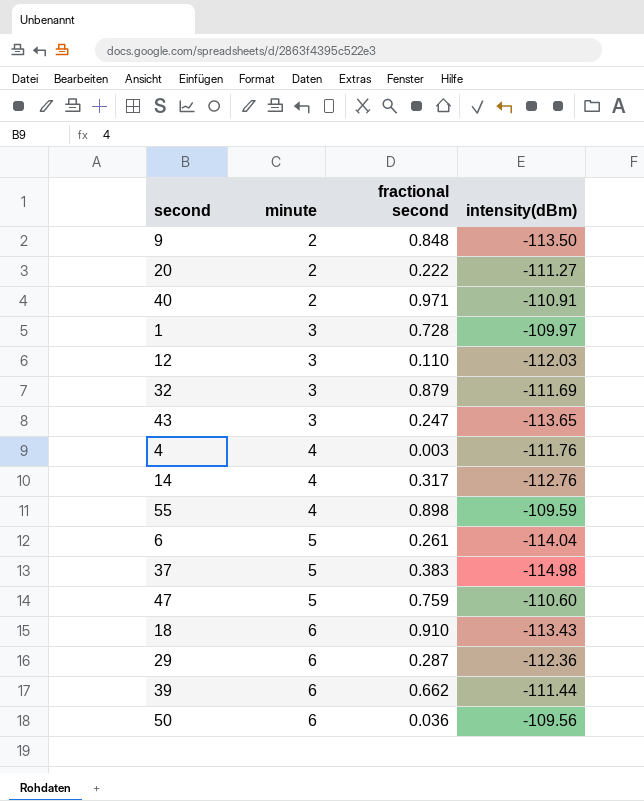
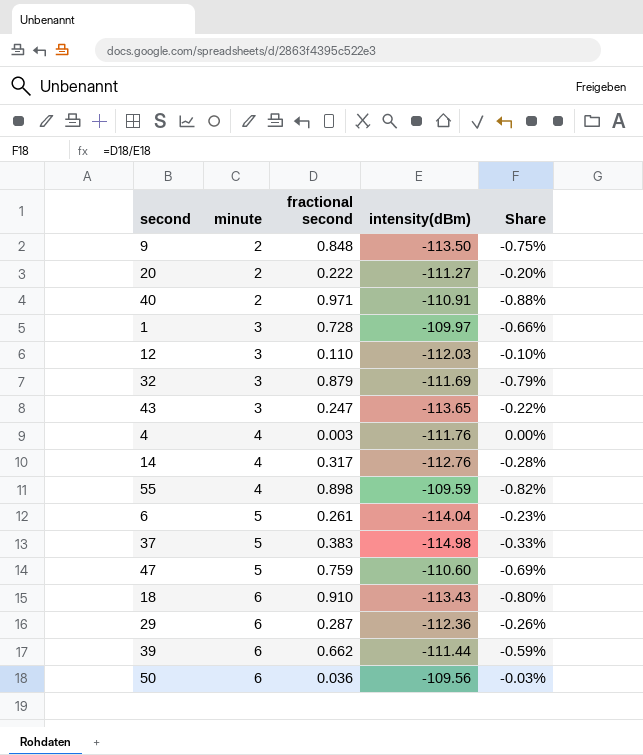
column Share | formula: none -> [fractional second] / [intensity(dBm)]

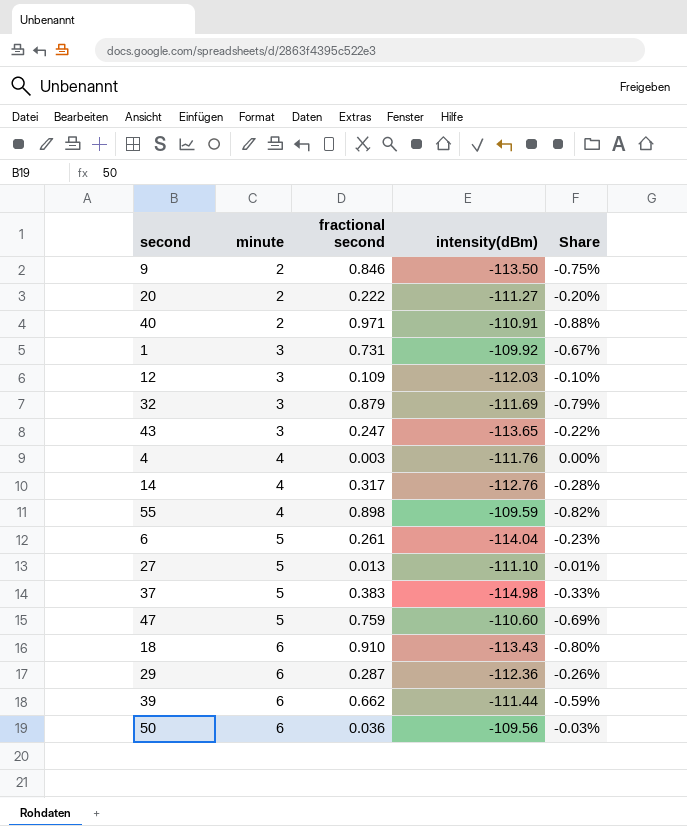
9 | fractional second: 0.848 -> 0.846
1 | fractional second: 0.728 -> 0.731
1 | intensity(dBm): -109.97 -> -109.92
1 | Share: -0.66% -> -0.67%
12 | fractional second: 0.110 -> 0.109
row 27: none -> 5 | 0.013 | -111.10 | -0.01%

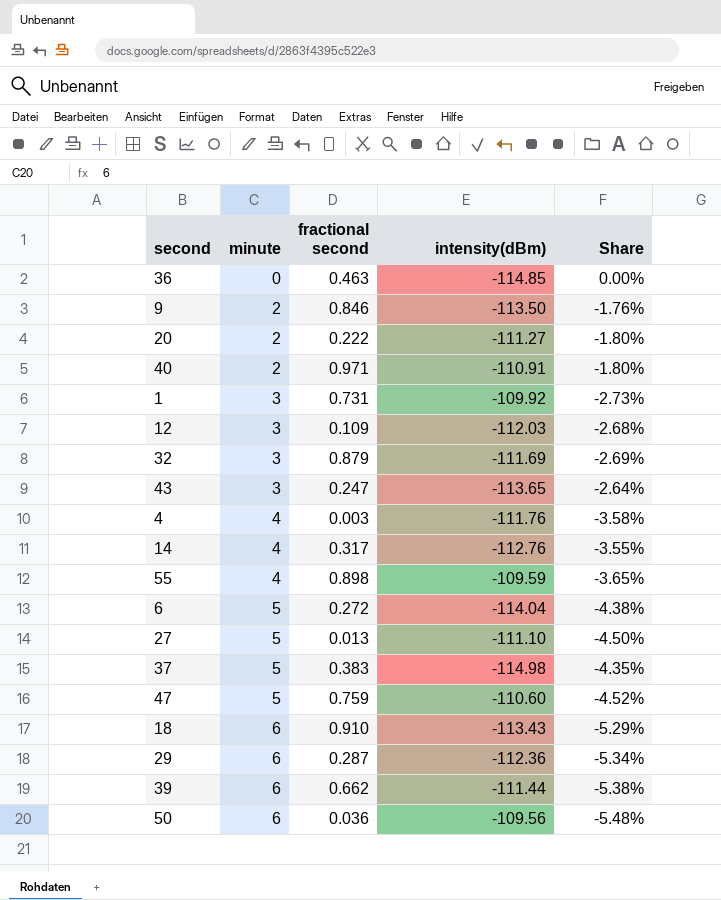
column Share | formula: [fractional second] / [intensity(dBm)] -> [minute] / [intensity(dBm)]
row 36: none -> 0 | 0.463 | -114.85 | 0.00%
6 | fractional second: 0.261 -> 0.272

